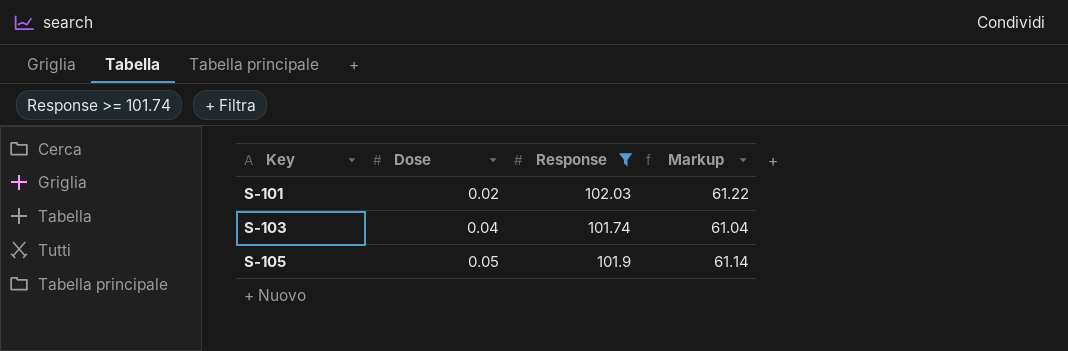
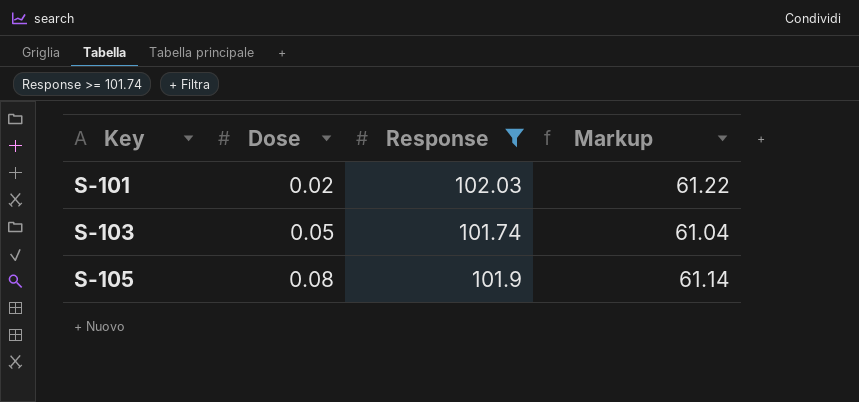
S-103 | Dose: 0.04 -> 0.05
S-105 | Dose: 0.05 -> 0.08

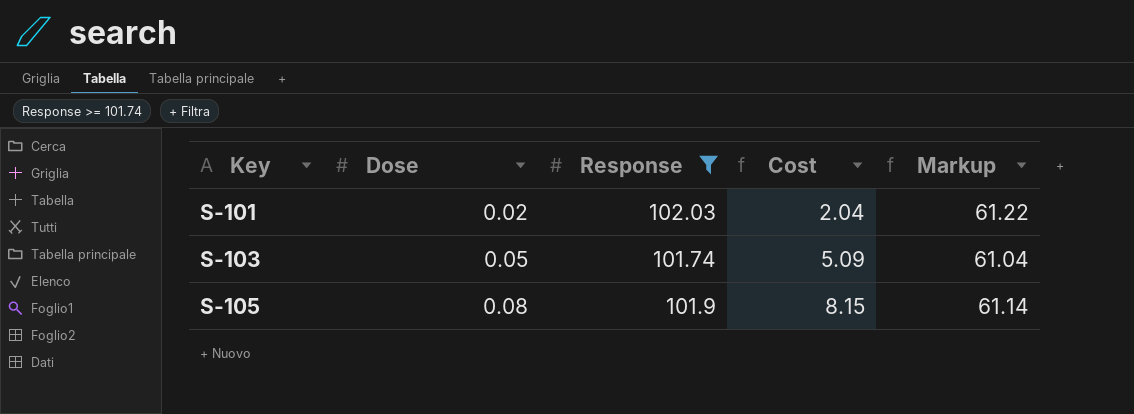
column Cost | formula: none -> [Dose] * [Response]

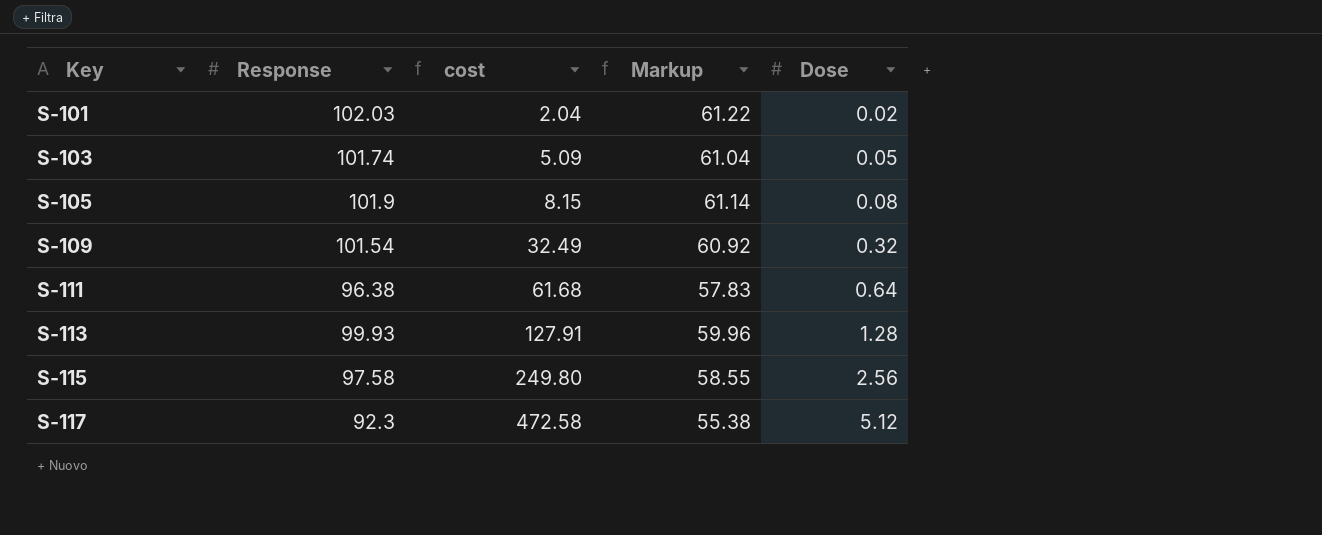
filter: Response >= 101.74 -> none
column name: Cost -> cost
column Dose | position: 2 -> 5

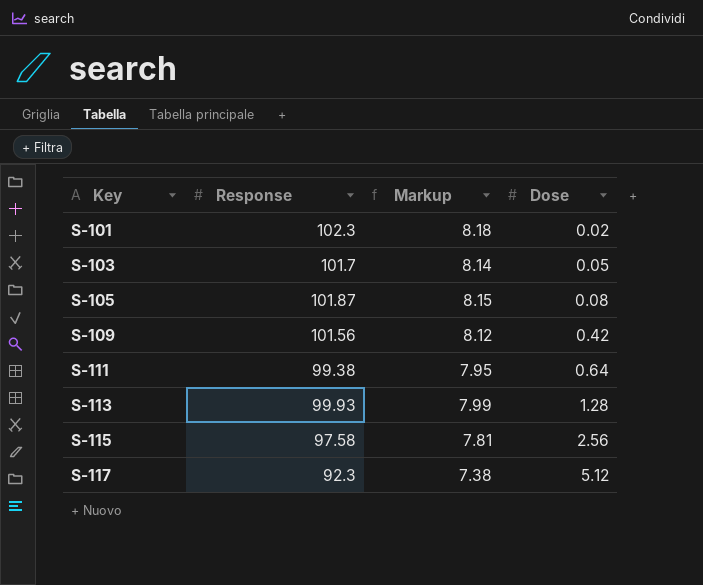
column cost | formula: [Response] * [Dose] -> none
column Markup | formula: [Response] * 0.6 -> [Response] * 0.08
S-101 | Response: 102.03 -> 102.3
S-103 | Response: 101.74 -> 101.7
S-105 | Response: 101.9 -> 101.87
S-109 | Response: 101.54 -> 101.56
S-109 | Dose: 0.32 -> 0.42
S-111 | Response: 96.38 -> 99.38

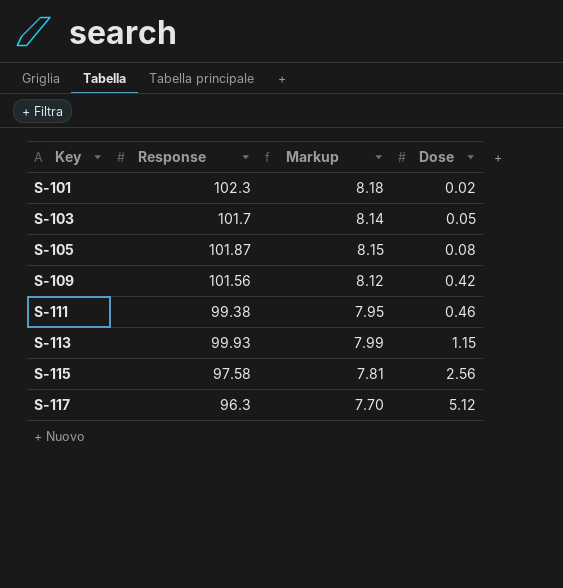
S-111 | Dose: 0.64 -> 0.46
S-113 | Dose: 1.28 -> 1.15
S-117 | Response: 92.3 -> 96.3
S-117 | Markup: 7.38 -> 7.70

